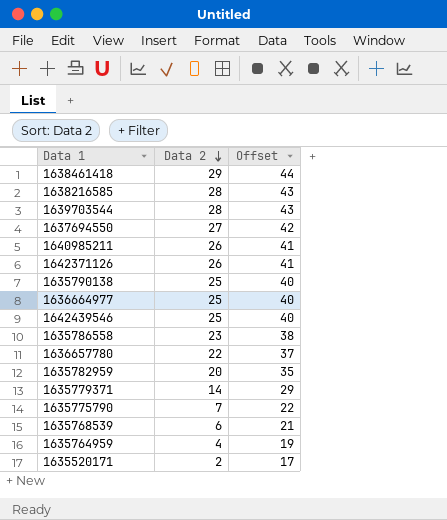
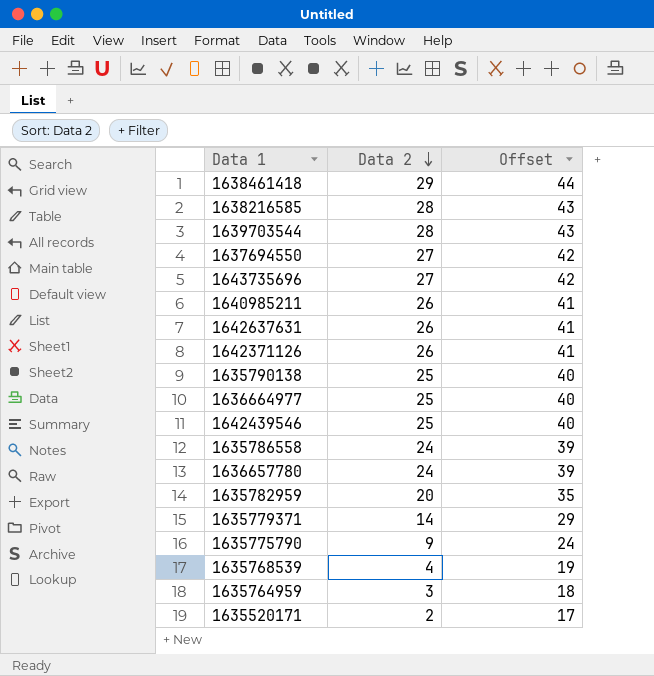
row 1643735696: none -> 27 | 42
row 1642637631: none -> 26 | 41
1635786558 | Data 2: 23 -> 24
1635786558 | Offset: 38 -> 39
1636657780 | Data 2: 22 -> 24
1636657780 | Offset: 37 -> 39
1635775790 | Data 2: 7 -> 9
1635775790 | Offset: 22 -> 24
1635768539 | Data 2: 6 -> 4
1635768539 | Offset: 21 -> 19
1635764959 | Data 2: 4 -> 3
1635764959 | Offset: 19 -> 18

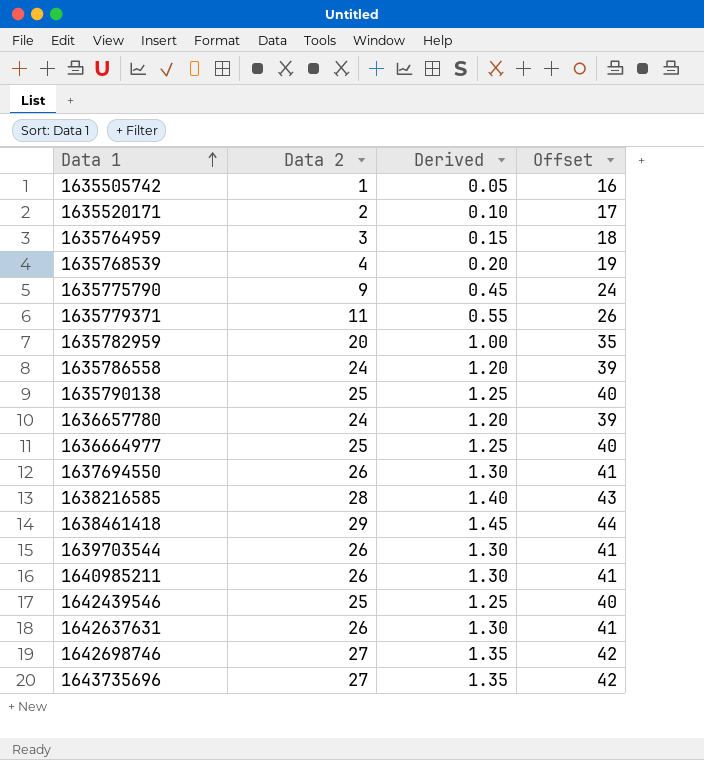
row order: Data 2 descending -> Data 1 ascending
column Derived | formula: none -> [Data 2] * 0.05
row 1642371126: 26 | 41 -> none
row 1635505742: none -> 1 | 0.05 | 16
1635779371 | Data 2: 14 -> 11
1635779371 | Offset: 29 -> 26
1637694550 | Data 2: 27 -> 26
1637694550 | Offset: 42 -> 41
1639703544 | Data 2: 28 -> 26
1639703544 | Offset: 43 -> 41
row 1642698746: none -> 27 | 1.35 | 42

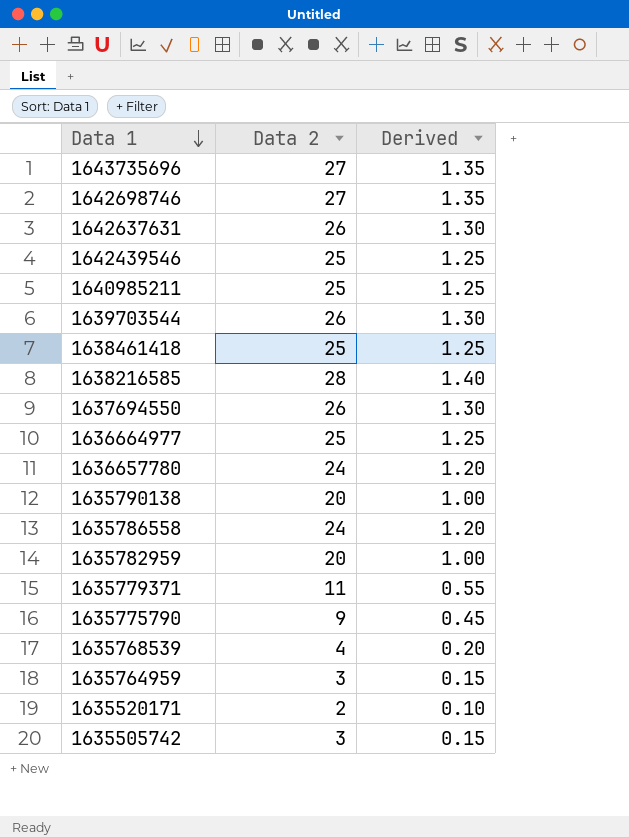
row order: Data 1 ascending -> Data 1 descending
column Offset | formula: [Data 2] + 15 -> none
1640985211 | Data 2: 26 -> 25
1640985211 | Derived: 1.30 -> 1.25
1638461418 | Data 2: 29 -> 25
1638461418 | Derived: 1.45 -> 1.25
1635790138 | Data 2: 25 -> 20
1635790138 | Derived: 1.25 -> 1.00
1635505742 | Data 2: 1 -> 3
1635505742 | Derived: 0.05 -> 0.15

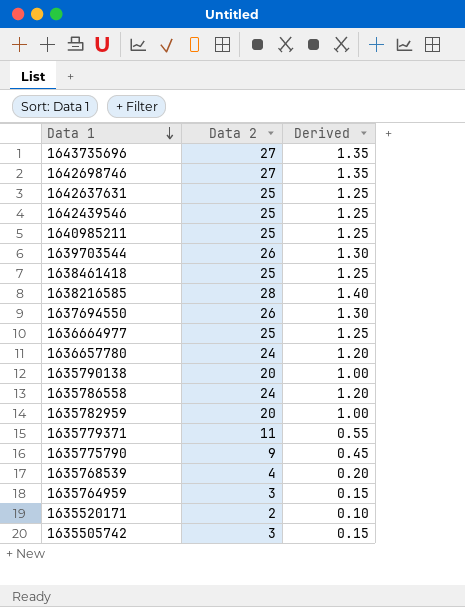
1642637631 | Data 2: 26 -> 25
1642637631 | Derived: 1.30 -> 1.25

